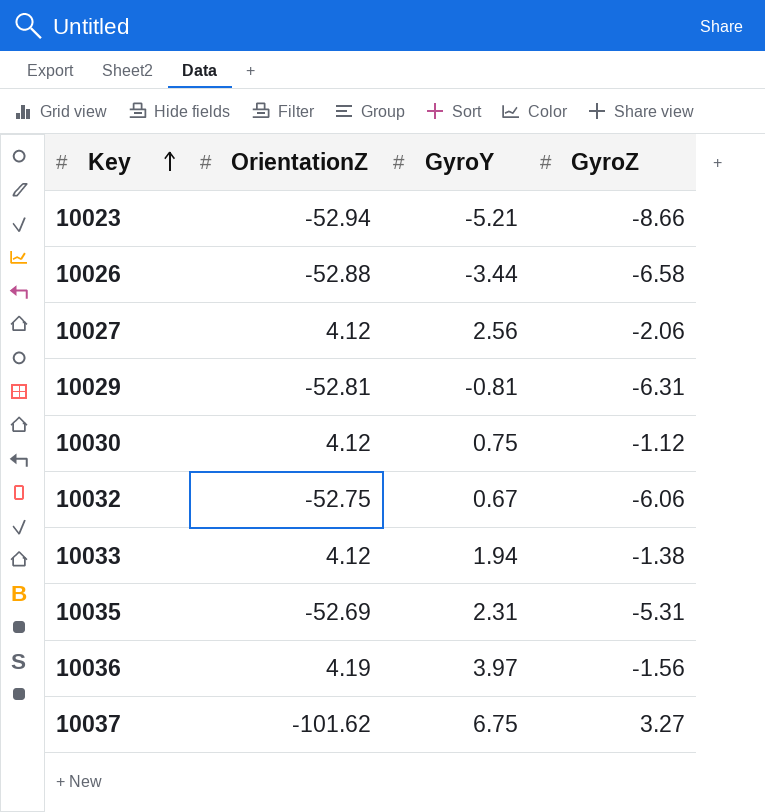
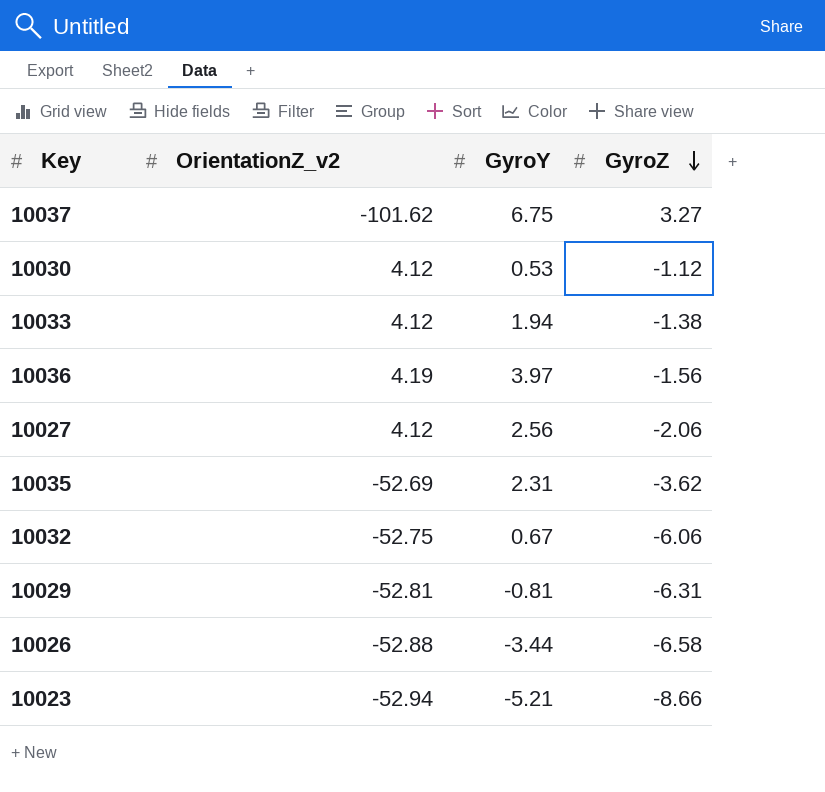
row order: Key ascending -> GyroZ descending
column name: OrientationZ -> OrientationZ_v2
10030 | GyroY: 0.75 -> 0.53
10035 | GyroZ: -5.31 -> -3.62

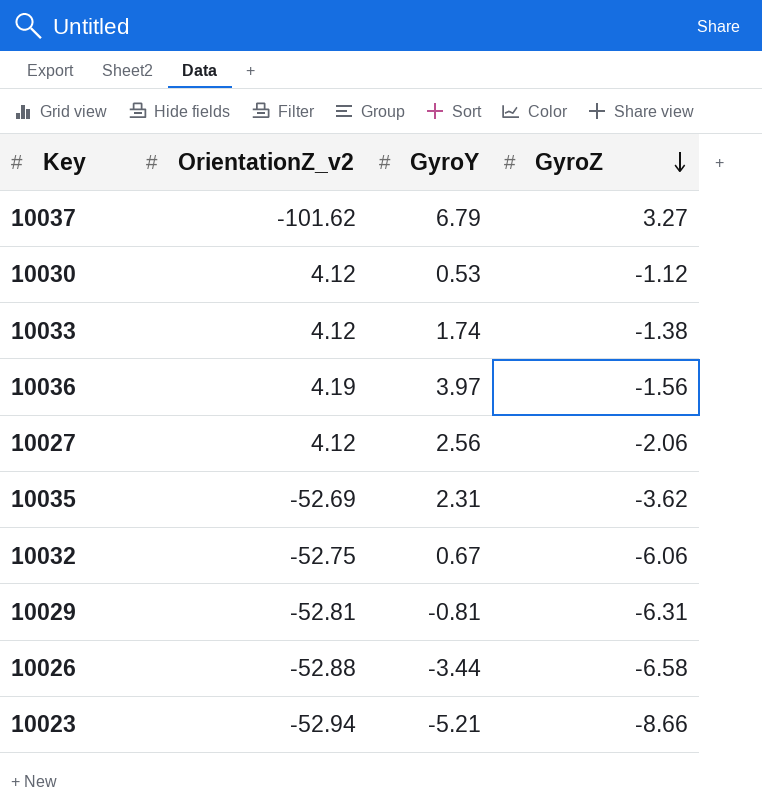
10037 | GyroY: 6.75 -> 6.79
10033 | GyroY: 1.94 -> 1.74

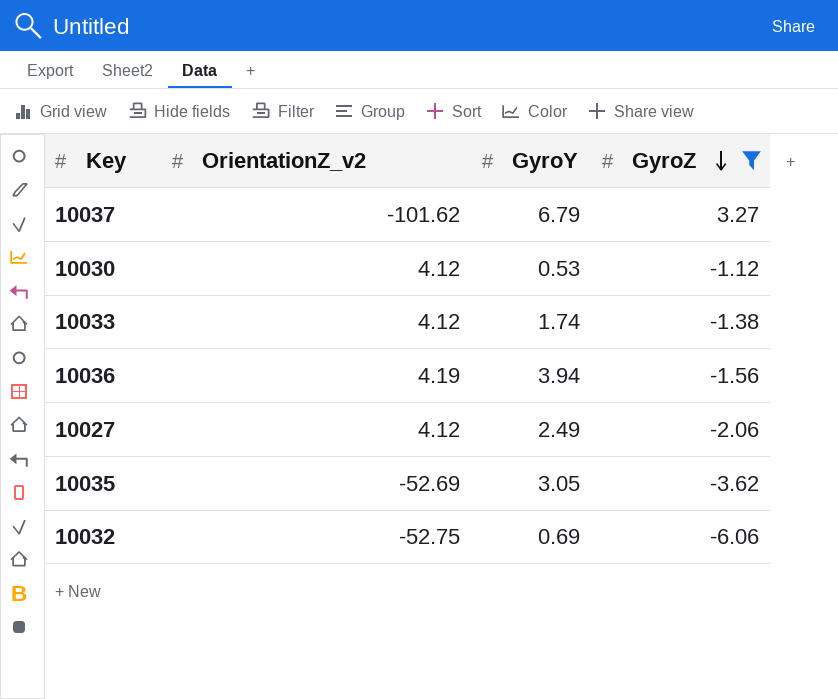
filter: none -> GyroZ >= -6.06
10036 | GyroY: 3.97 -> 3.94
10027 | GyroY: 2.56 -> 2.49
10035 | GyroY: 2.31 -> 3.05
10032 | GyroY: 0.67 -> 0.69

